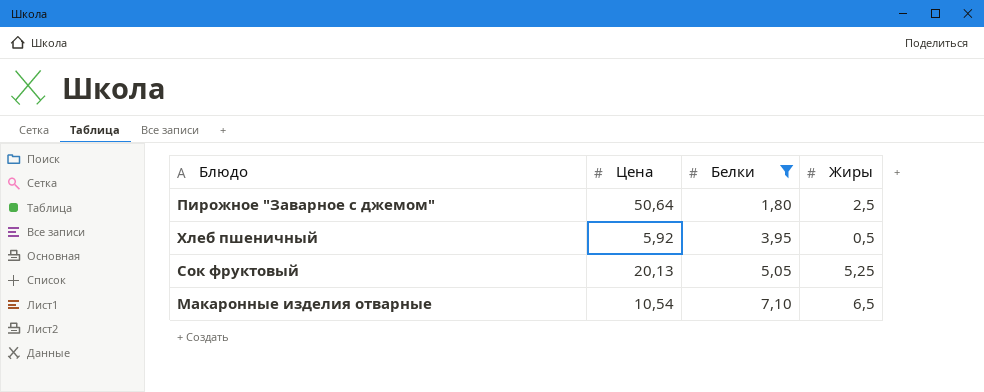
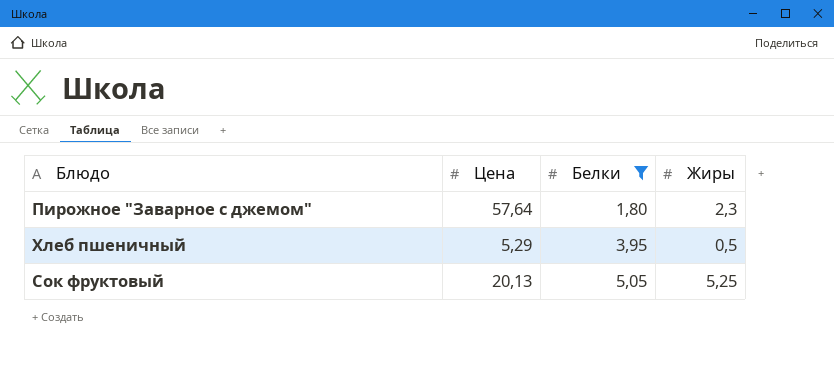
row Макаронные изделия отварные: 10,54 | 7,10 | 6,5 -> none
Пирожное "Заварное с джемом" | Цена: 50,64 -> 57,64
Пирожное "Заварное с джемом" | Жиры: 2,5 -> 2,3
Хлеб пшеничный | Цена: 5,92 -> 5,29

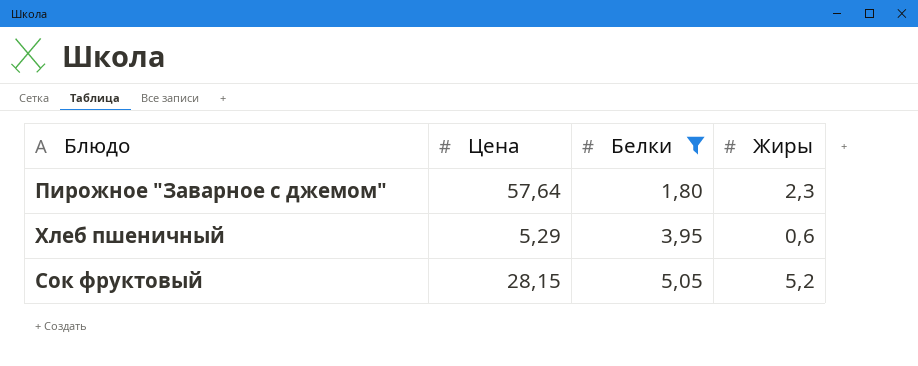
Хлеб пшеничный | Жиры: 0,5 -> 0,6
Сок фруктовый | Цена: 20,13 -> 28,15
Сок фруктовый | Жиры: 5,25 -> 5,2

